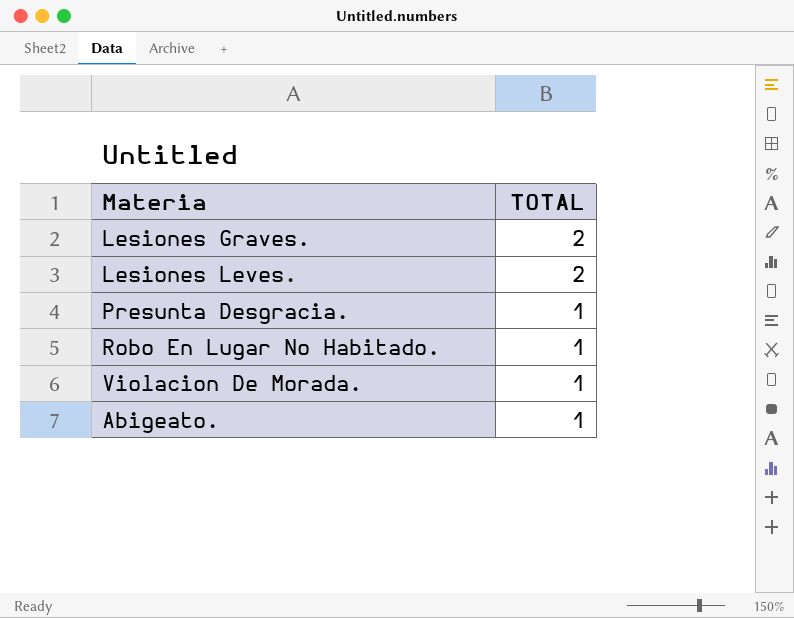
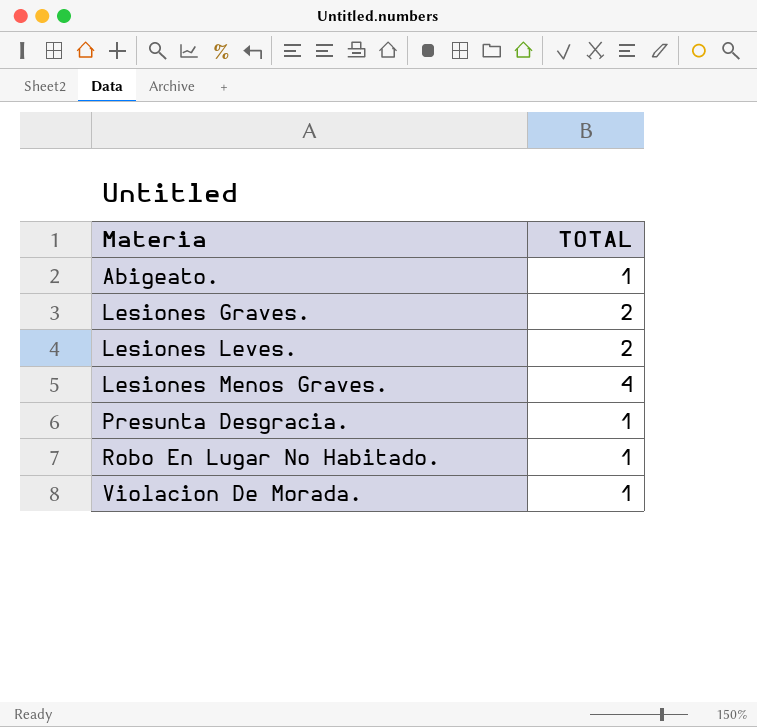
row order: TOTAL descending -> Materia ascending
row Lesiones Menos Graves.: none -> 4

